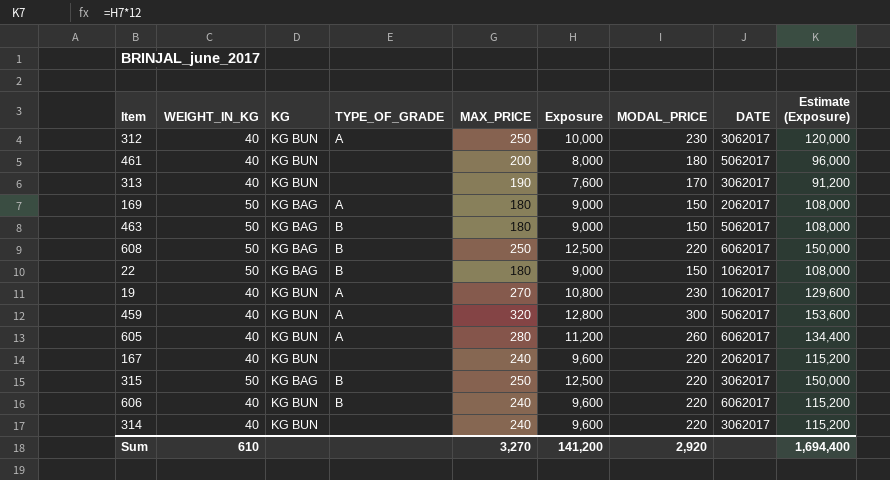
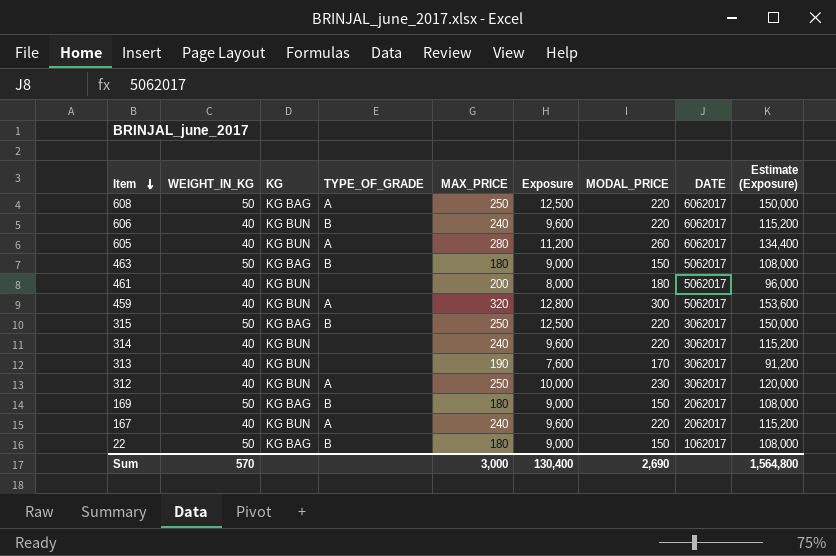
row order: none -> Item descending
row 19: 40 | KG BUN | A | 270 | 10,800 | 230 | 1062017 | 129,600 -> none
608 | TYPE_OF_GRADE: B -> A
169 | TYPE_OF_GRADE: A -> B
167 | TYPE_OF_GRADE: none -> A
Sum | WEIGHT_IN_KG: 610 -> 570
Sum | MAX_PRICE: 3,270 -> 3,000
Sum | Exposure: 141,200 -> 130,400
Sum | MODAL_PRICE: 2,920 -> 2,690
Sum | Estimate (Exposure): 1,694,400 -> 1,564,800

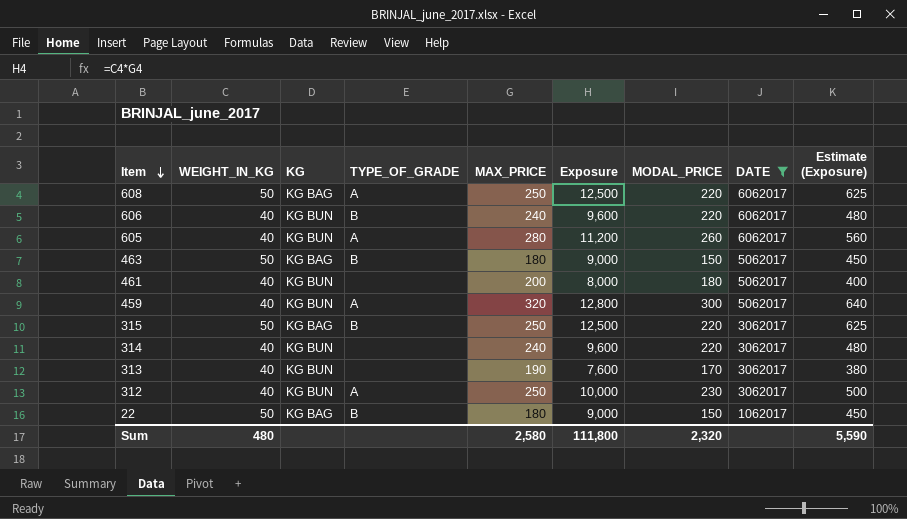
filter: none -> DATE != 2062017
column Estimate (Exposure) | formula: [Exposure] * 12 -> [Exposure] * 0.05
Sum | WEIGHT_IN_KG: 570 -> 480
Sum | MAX_PRICE: 3,000 -> 2,580
Sum | Exposure: 130,400 -> 111,800
Sum | MODAL_PRICE: 2,690 -> 2,320
Sum | Estimate (Exposure): 1,564,800 -> 5,590

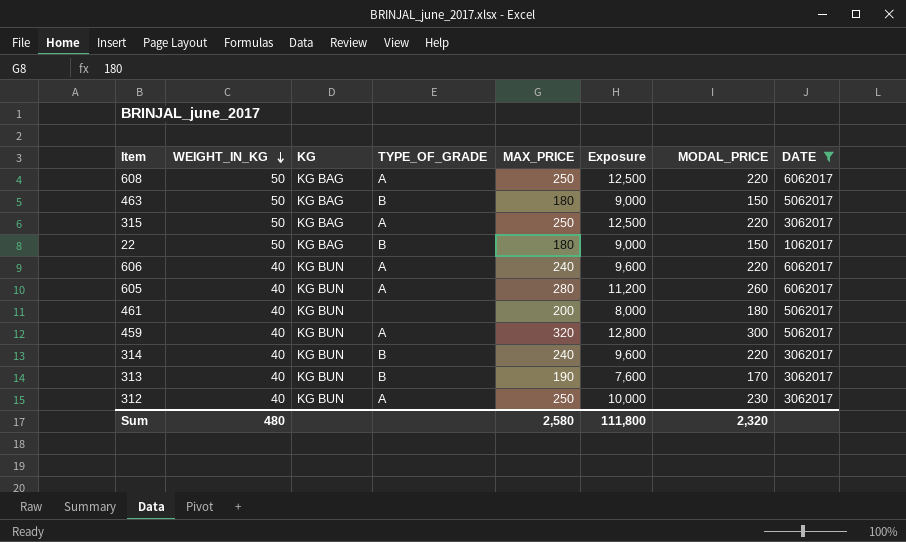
row order: Item descending -> WEIGHT_IN_KG descending
column Estimate (Exposure) | formula: [Exposure] * 0.05 -> none
315 | TYPE_OF_GRADE: B -> A
606 | TYPE_OF_GRADE: B -> A
314 | TYPE_OF_GRADE: none -> B
313 | TYPE_OF_GRADE: none -> B

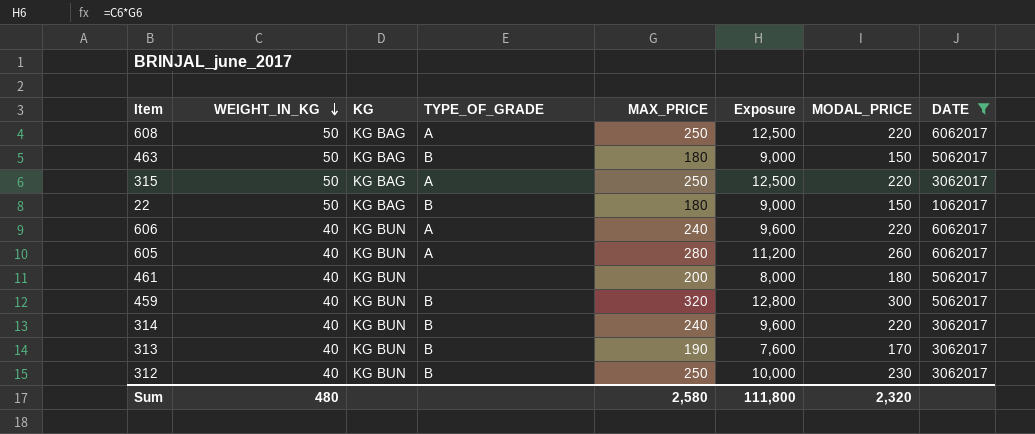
459 | TYPE_OF_GRADE: A -> B
312 | TYPE_OF_GRADE: A -> B

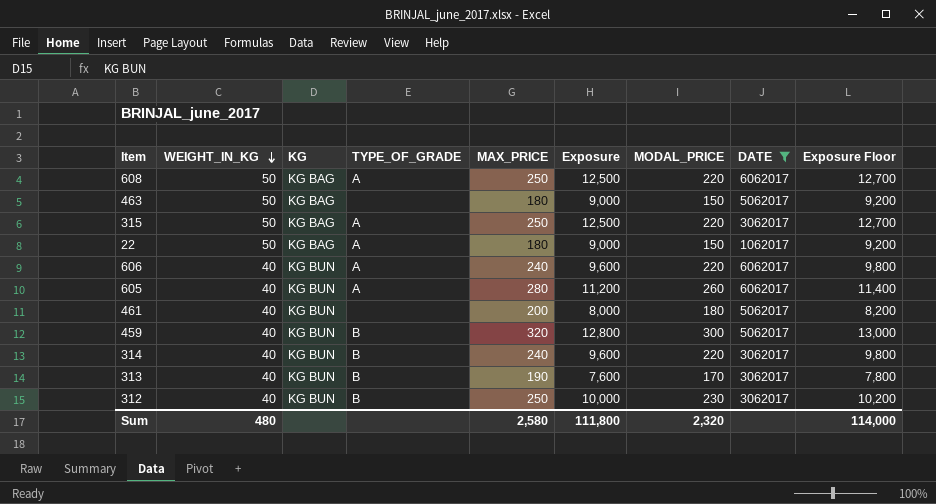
column Exposure Floor | formula: none -> [Exposure] + 200
463 | TYPE_OF_GRADE: B -> none
22 | TYPE_OF_GRADE: B -> A

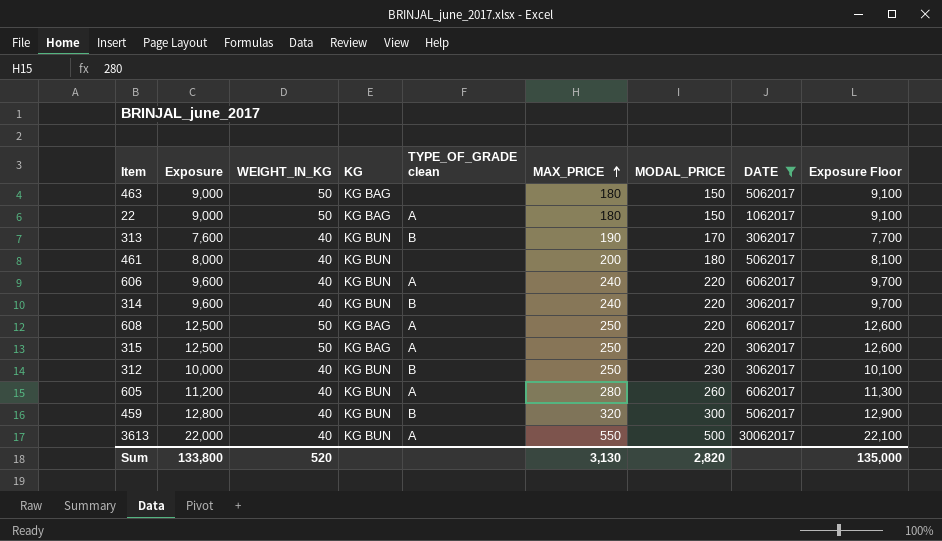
row order: WEIGHT_IN_KG descending -> MAX_PRICE ascending
column Exposure | position: 6 -> 2
column name: TYPE_OF_GRADE -> TYPE_OF_GRADE clean
column Exposure Floor | formula: [Exposure] + 200 -> [Exposure] + 100
row 3613: none -> 22,000 | 40 | KG BUN | A | 550 | 500 | 30062017 | 22,100
Sum | Exposure: 111,800 -> 133,800
Sum | WEIGHT_IN_KG: 480 -> 520
Sum | MAX_PRICE: 2,580 -> 3,130
Sum | MODAL_PRICE: 2,320 -> 2,820
Sum | Exposure Floor: 114,000 -> 135,000

